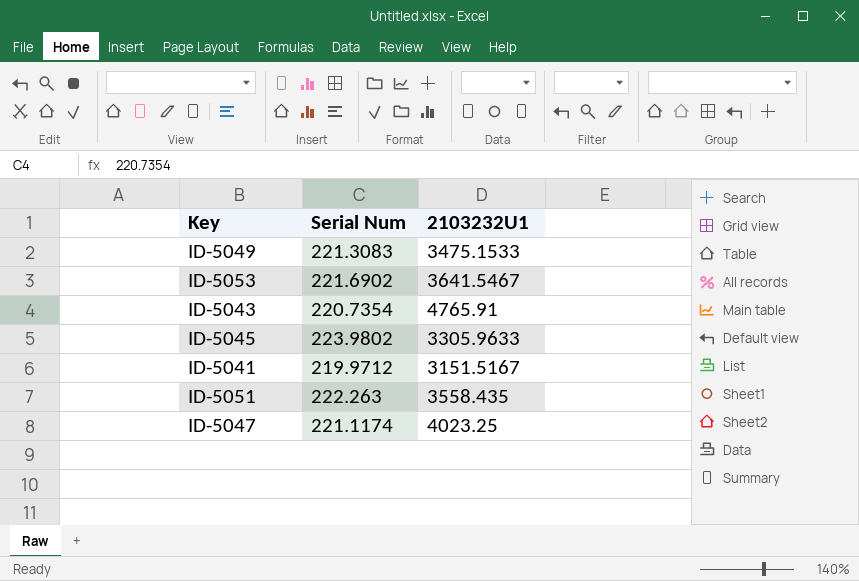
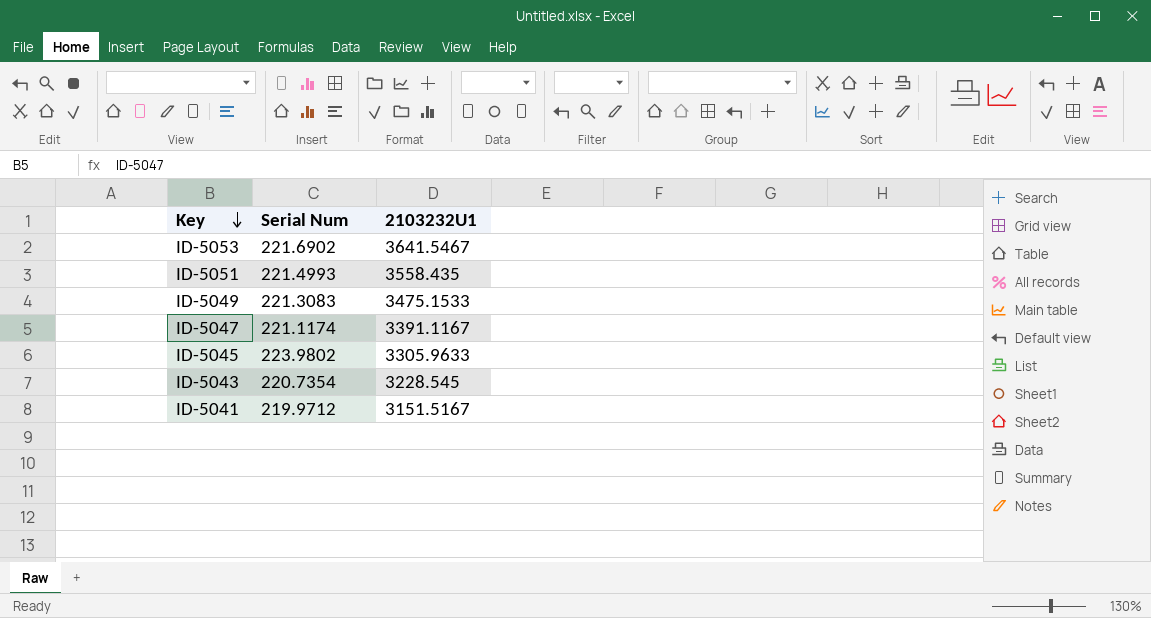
row order: none -> Key descending
ID-5051 | Serial Num: 222.263 -> 221.4993
ID-5047 | 2103232U1: 4023.25 -> 3391.1167
ID-5043 | 2103232U1: 4765.91 -> 3228.545

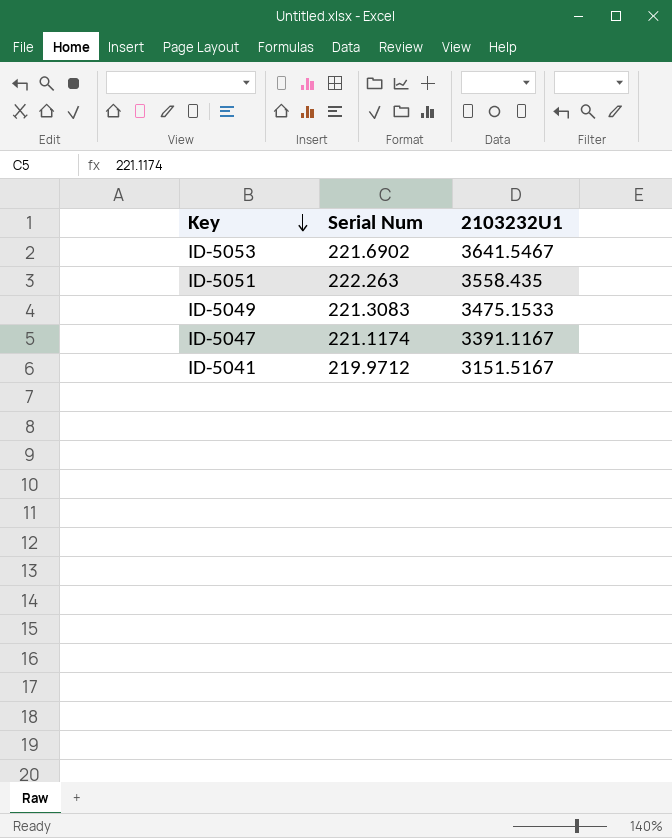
row ID-5045: 223.9802 | 3305.9633 -> none
row ID-5043: 220.7354 | 3228.545 -> none
ID-5051 | Serial Num: 221.4993 -> 222.263

